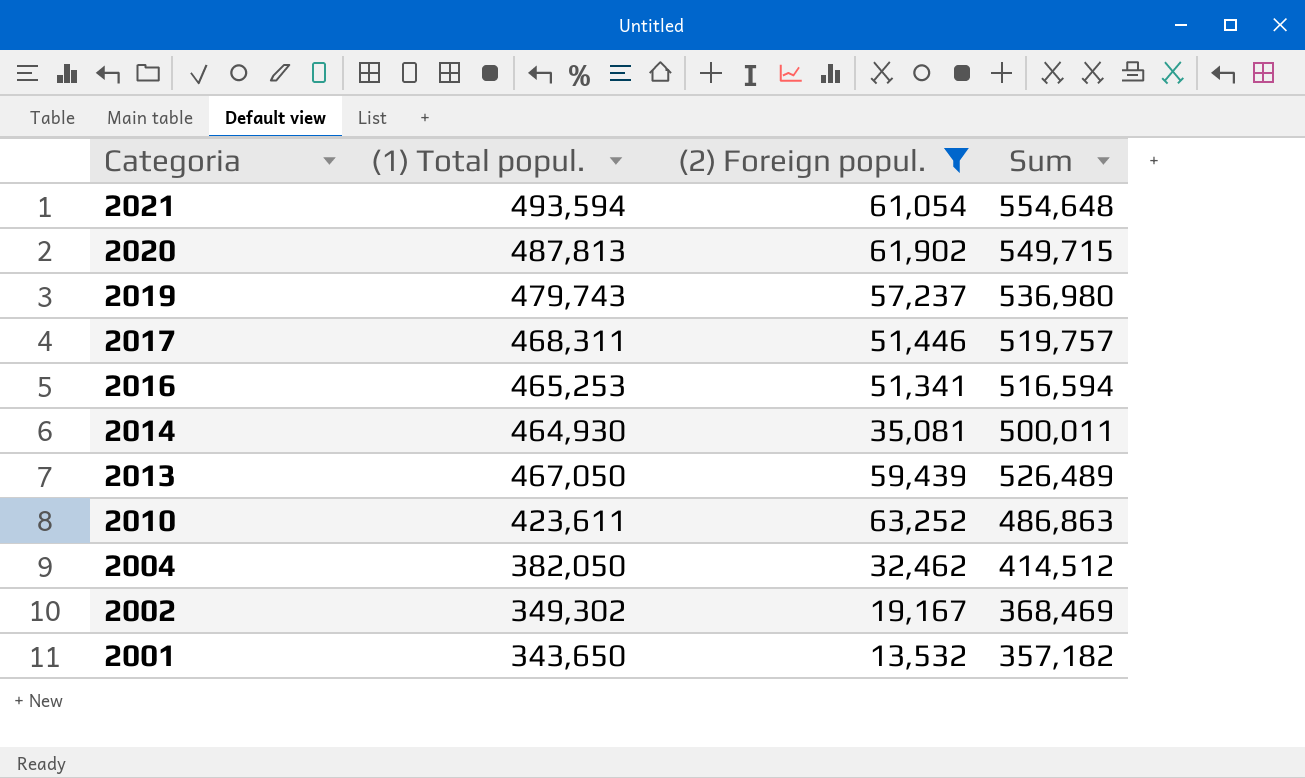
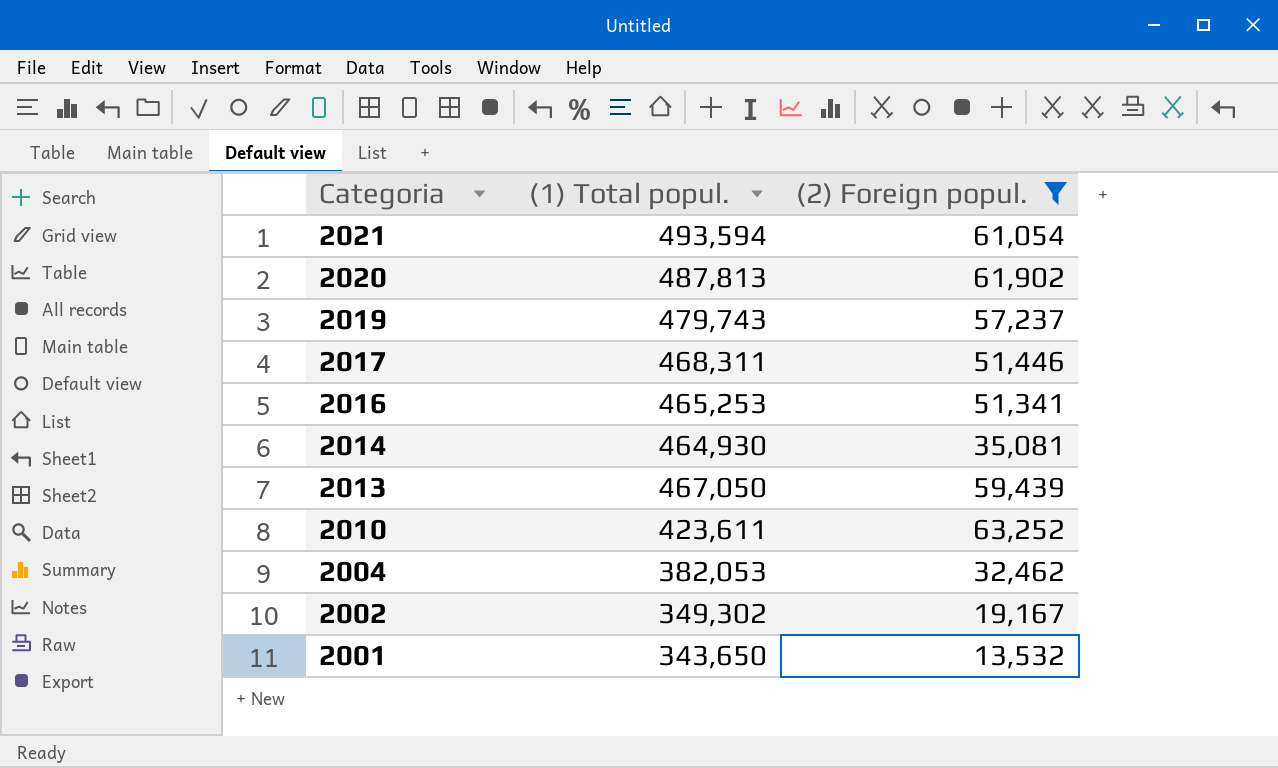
column Sum | formula: [(1) Total popul.] + [(2) Foreign popul.] -> none
2004 | (1) Total popul.: 382,050 -> 382,053

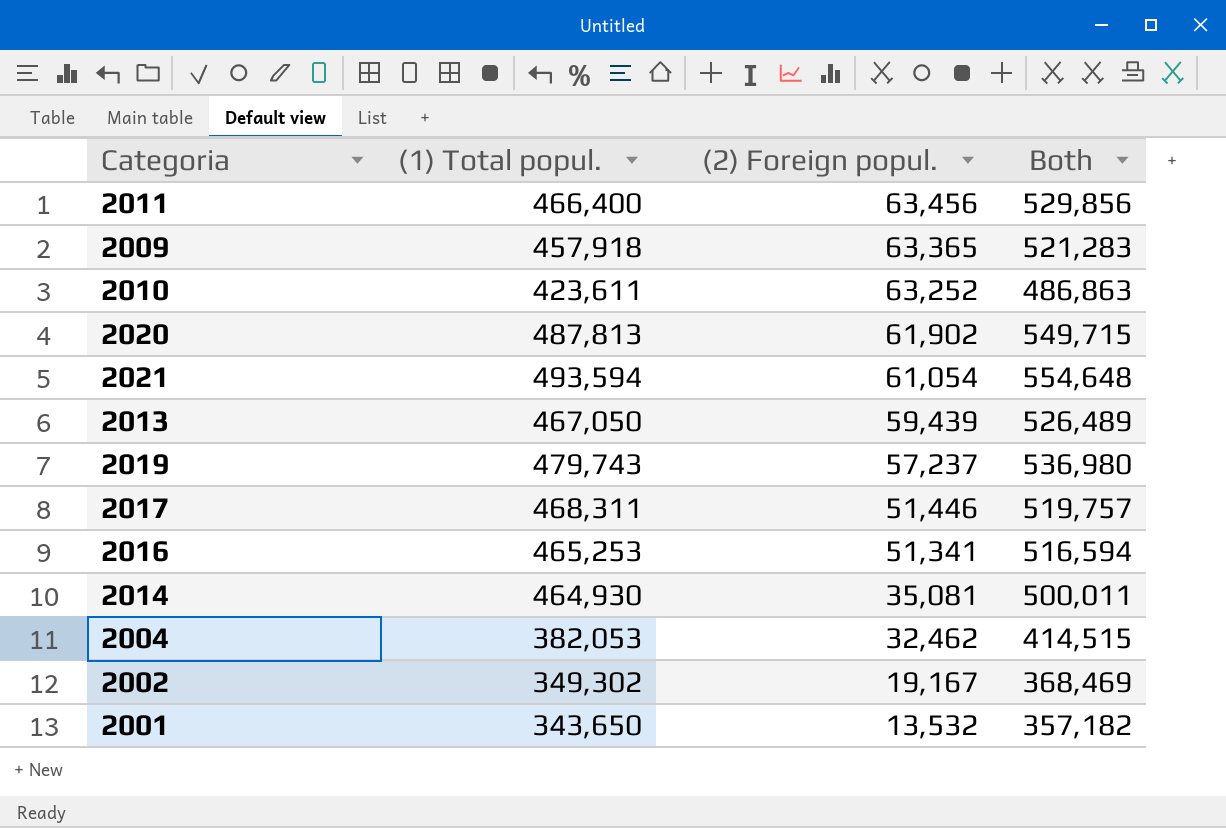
filter: (2) Foreign popul. <= 63,252 -> none
row order: Categoria descending -> (2) Foreign popul. descending
column Both | formula: none -> [(1) Total popul.] + [(2) Foreign popul.]

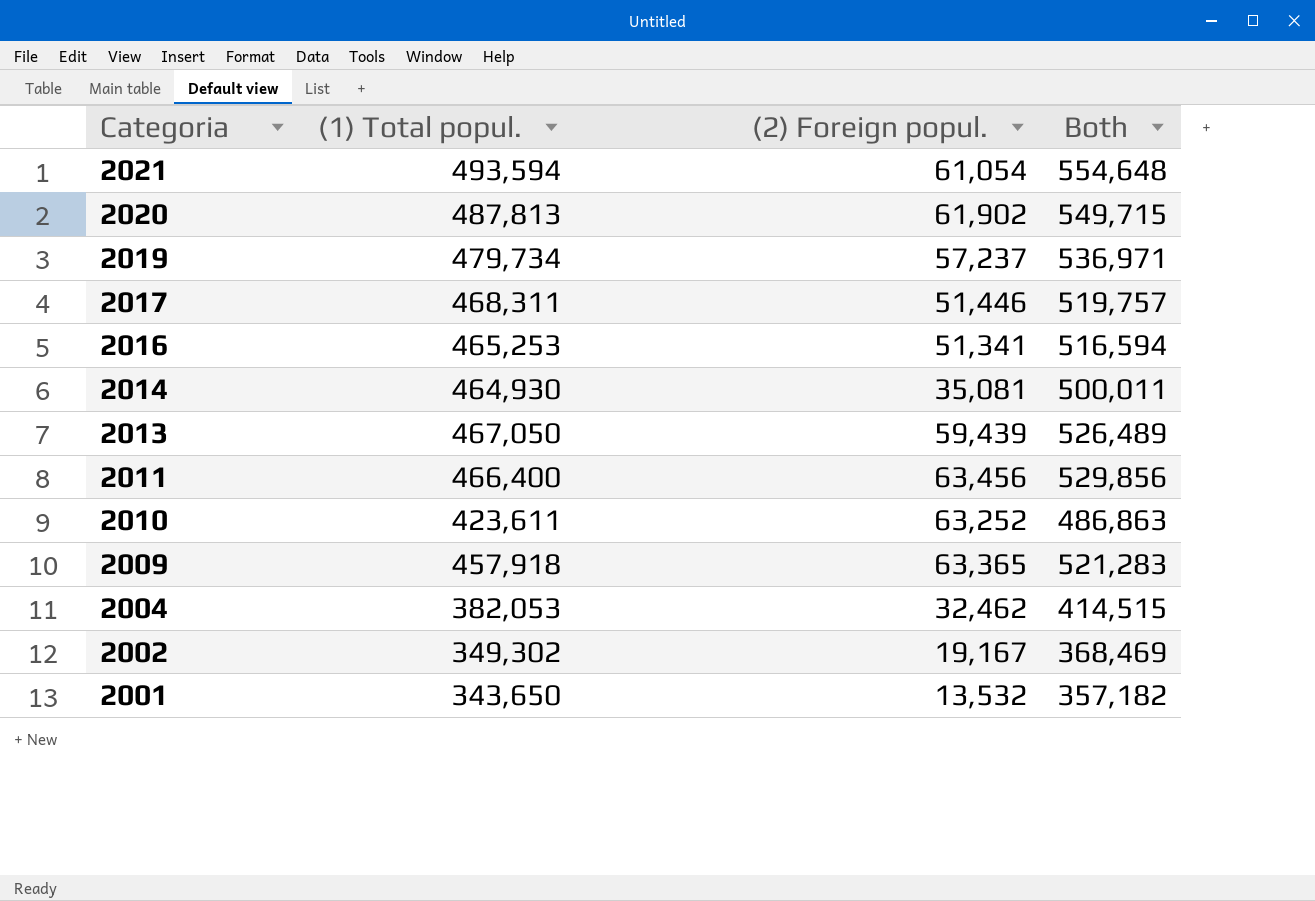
row order: (2) Foreign popul. descending -> Categoria descending
2019 | (1) Total popul.: 479,743 -> 479,734
2019 | Both: 536,980 -> 536,971

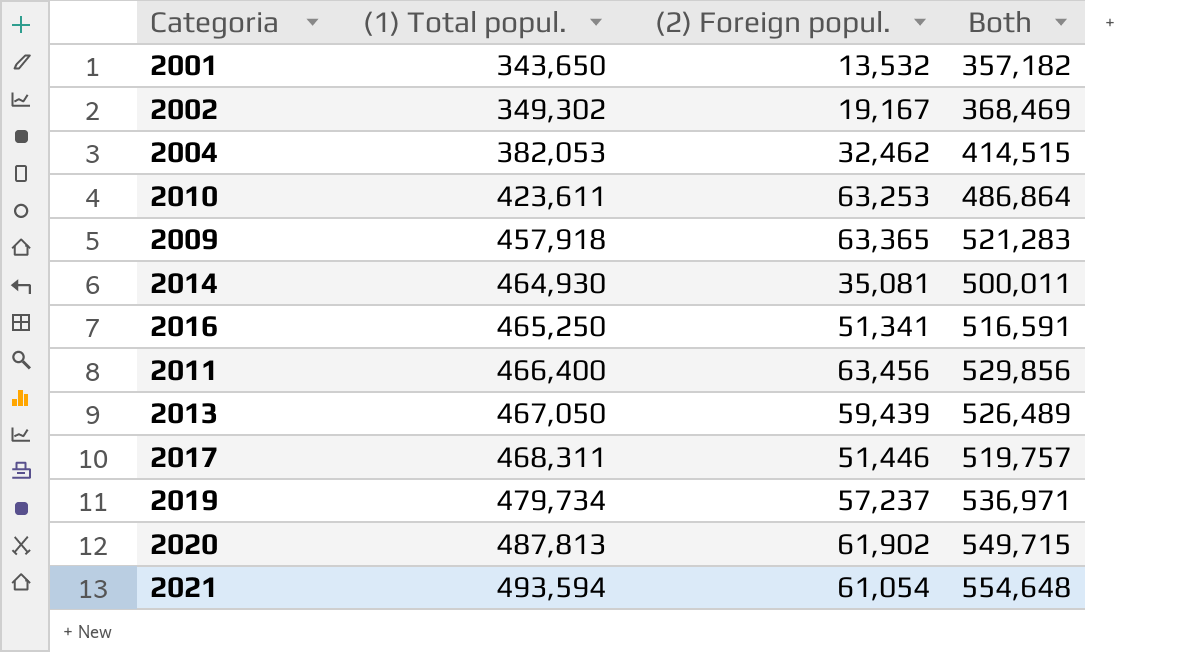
row order: Categoria descending -> (1) Total popul. ascending
2010 | (2) Foreign popul.: 63,252 -> 63,253
2010 | Both: 486,863 -> 486,864
2016 | (1) Total popul.: 465,253 -> 465,250
2016 | Both: 516,594 -> 516,591

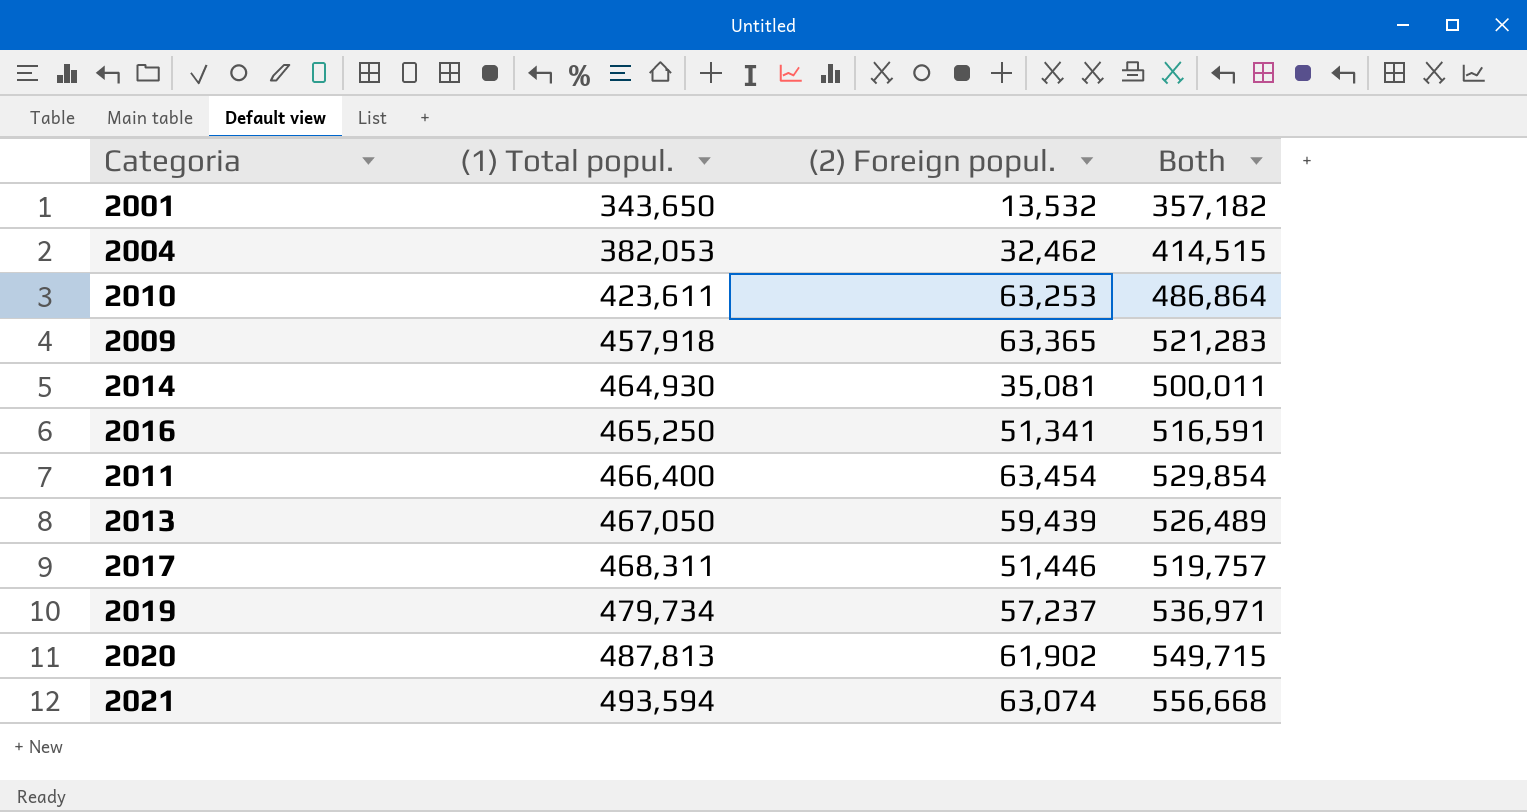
row 2002: 349,302 | 19,167 | 368,469 -> none
2011 | (2) Foreign popul.: 63,456 -> 63,454
2011 | Both: 529,856 -> 529,854
2021 | (2) Foreign popul.: 61,054 -> 63,074
2021 | Both: 554,648 -> 556,668

